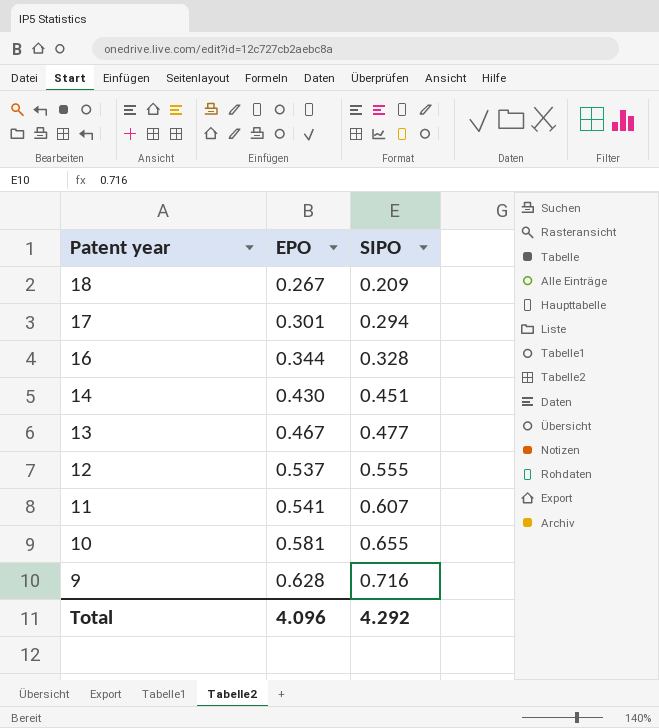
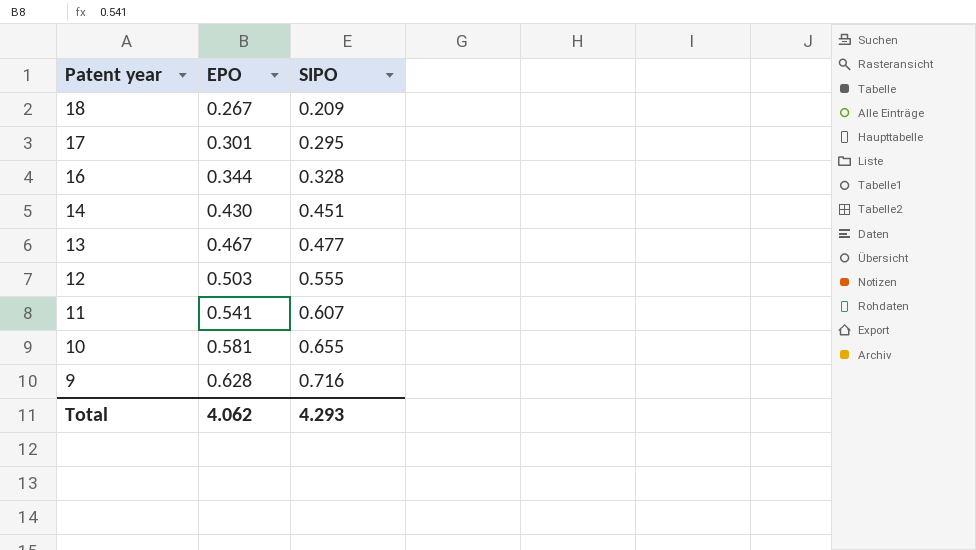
17 | SIPO: 0.294 -> 0.295
12 | EPO: 0.537 -> 0.503
Total | EPO: 4.096 -> 4.062
Total | SIPO: 4.292 -> 4.293

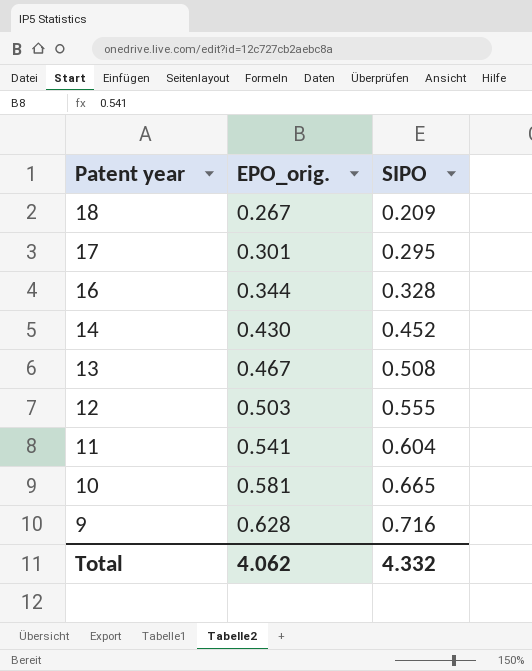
column name: EPO -> EPO_orig.
14 | SIPO: 0.451 -> 0.452
13 | SIPO: 0.477 -> 0.508
11 | SIPO: 0.607 -> 0.604
10 | SIPO: 0.655 -> 0.665
Total | SIPO: 4.293 -> 4.332

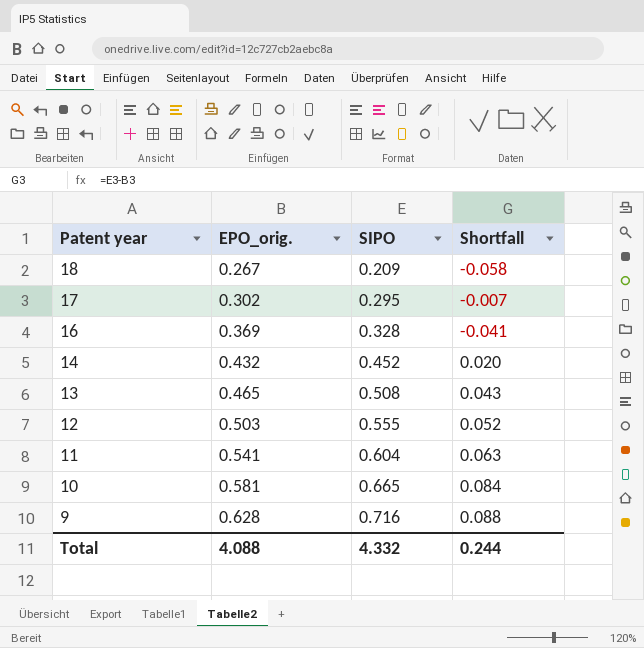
column Shortfall | formula: none -> [SIPO] - [EPO_orig.]
17 | EPO_orig.: 0.301 -> 0.302
16 | EPO_orig.: 0.344 -> 0.369
14 | EPO_orig.: 0.430 -> 0.432
13 | EPO_orig.: 0.467 -> 0.465
Total | EPO_orig.: 4.062 -> 4.088

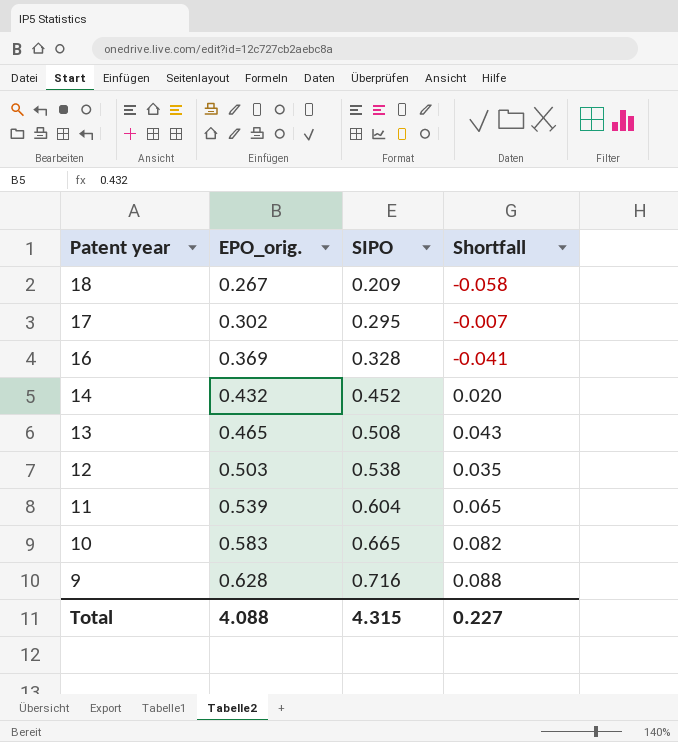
12 | SIPO: 0.555 -> 0.538
12 | Shortfall: 0.052 -> 0.035
11 | EPO_orig.: 0.541 -> 0.539
11 | Shortfall: 0.063 -> 0.065
10 | EPO_orig.: 0.581 -> 0.583
10 | Shortfall: 0.084 -> 0.082
Total | SIPO: 4.332 -> 4.315
Total | Shortfall: 0.244 -> 0.227

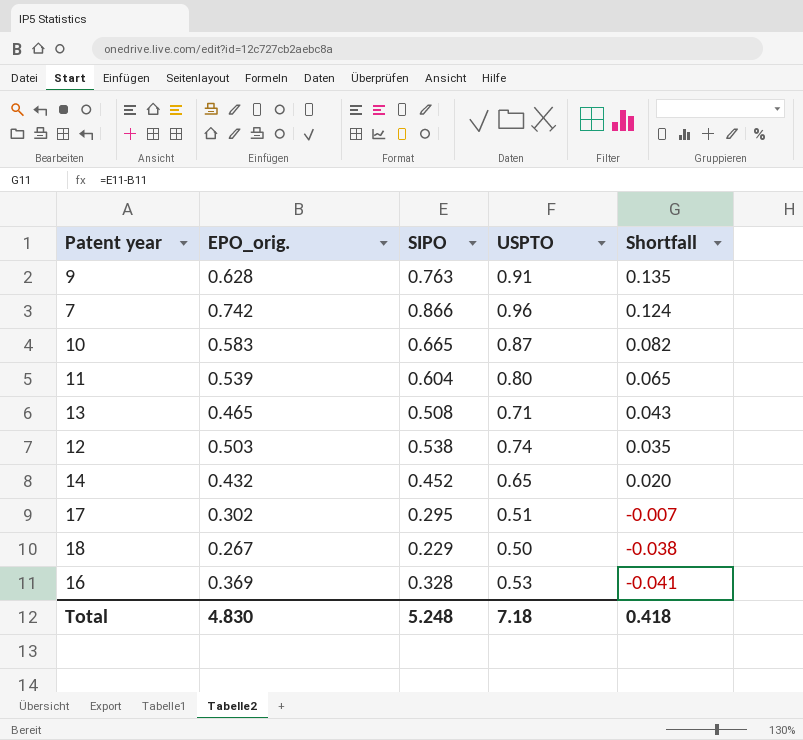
row order: Patent year descending -> Shortfall descending
column USPTO | position: none -> 4
9 | SIPO: 0.716 -> 0.763
9 | Shortfall: 0.088 -> 0.135
row 7: none -> 0.742 | 0.866 | 0.96 | 0.124
18 | SIPO: 0.209 -> 0.229
18 | Shortfall: -0.058 -> -0.038
Total | EPO_orig.: 4.088 -> 4.830
Total | SIPO: 4.315 -> 5.248
Total | Shortfall: 0.227 -> 0.418

